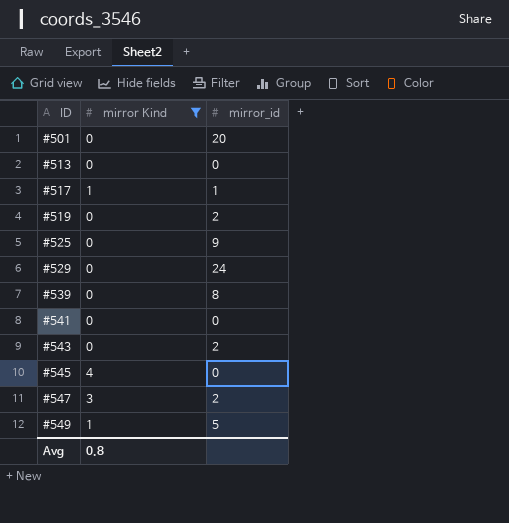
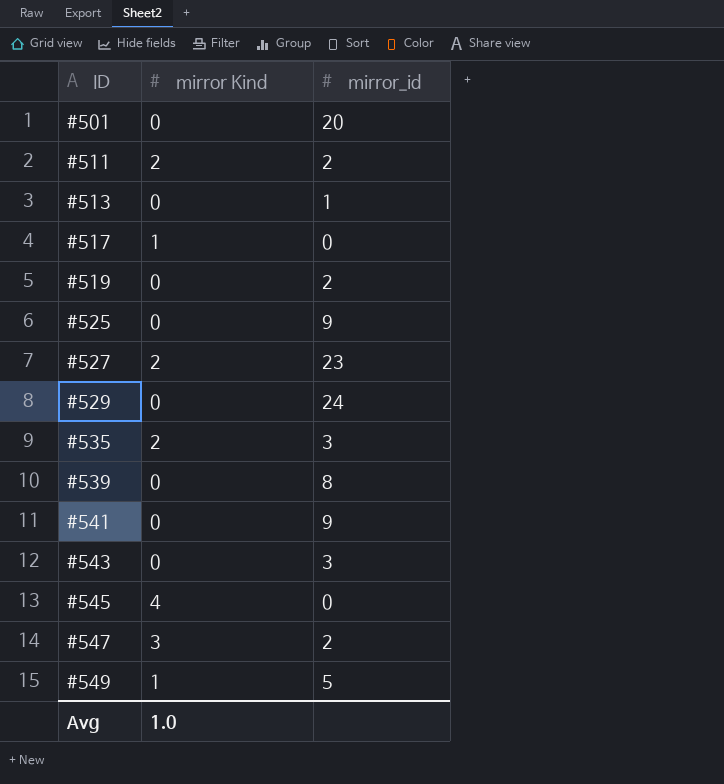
filter: mirror Kind != 2 -> none
#513 | mirror_id: 0 -> 1
#517 | mirror_id: 1 -> 0
#541 | mirror_id: 0 -> 9
#543 | mirror_id: 2 -> 3
Avg | mirror Kind: 0.8 -> 1.0

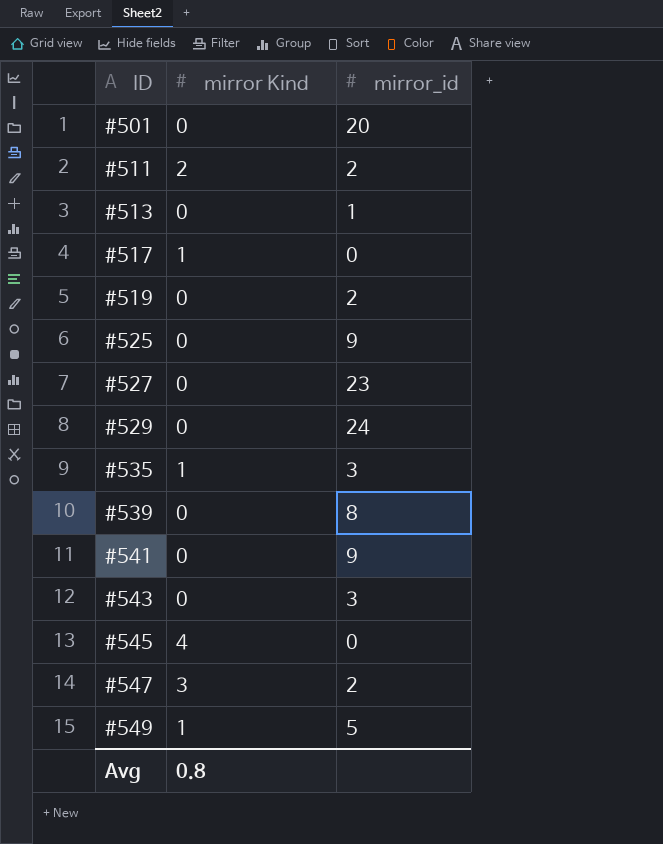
#527 | mirror Kind: 2 -> 0
#535 | mirror Kind: 2 -> 1
Avg | mirror Kind: 1.0 -> 0.8

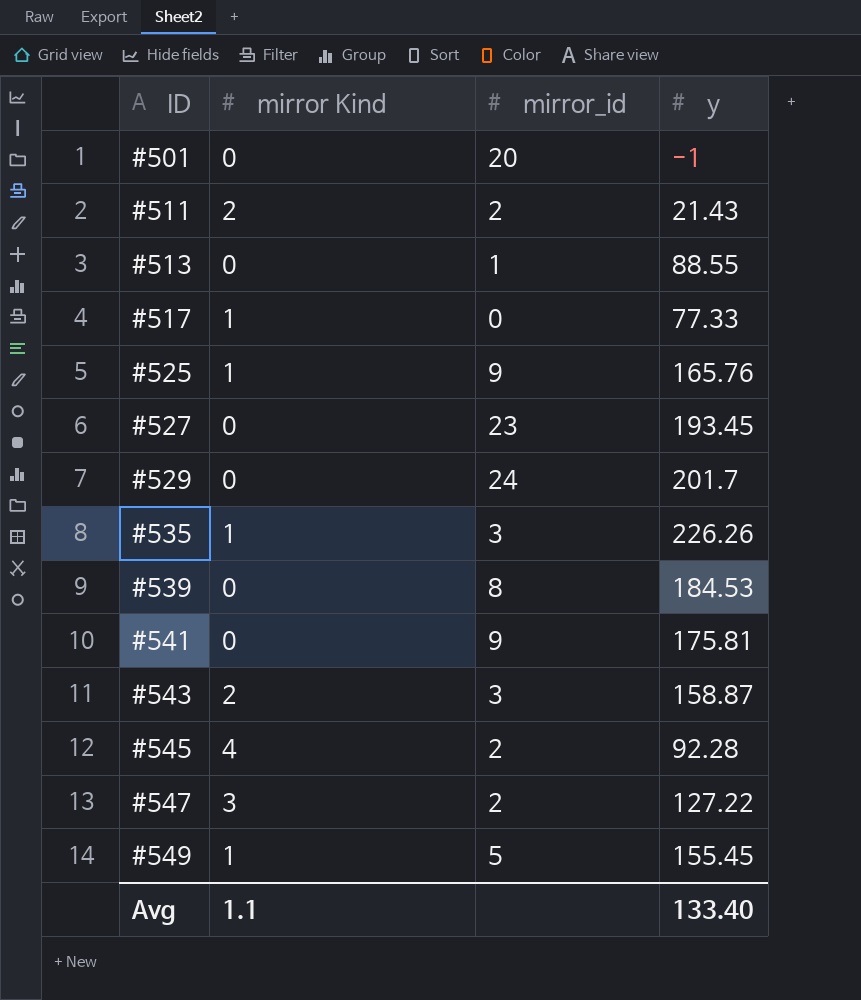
column y | position: none -> 4
row #519: 0 | 2 -> none
#525 | mirror Kind: 0 -> 1
#543 | mirror Kind: 0 -> 2
#545 | mirror_id: 0 -> 2
Avg | mirror Kind: 0.8 -> 1.1

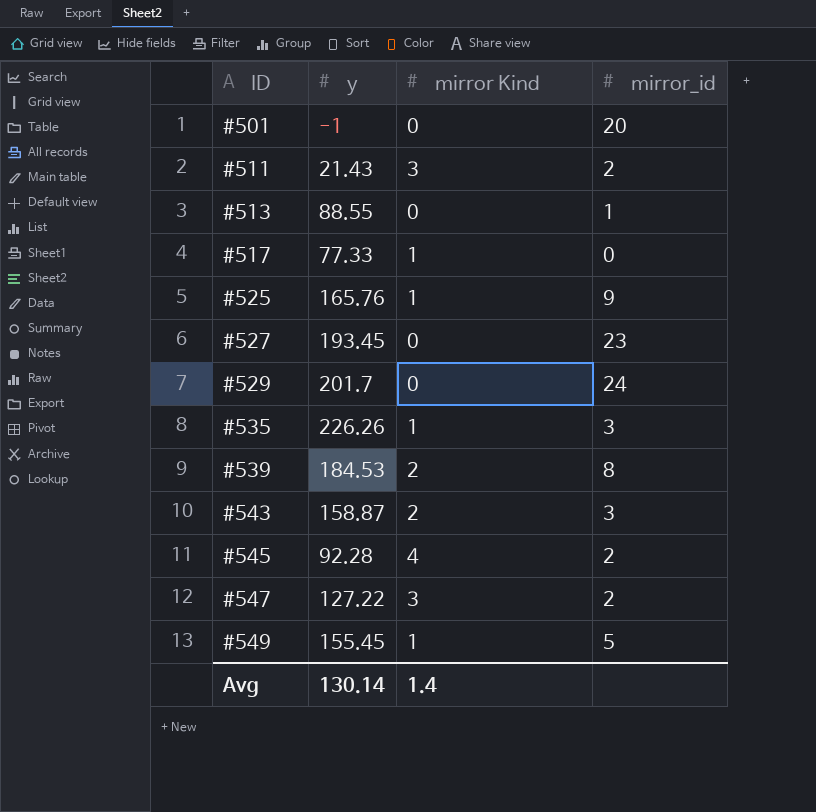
column y | position: 4 -> 2
row #541: 0 | 9 | 175.81 -> none
#511 | mirror Kind: 2 -> 3
#539 | mirror Kind: 0 -> 2
Avg | y: 133.40 -> 130.14
Avg | mirror Kind: 1.1 -> 1.4

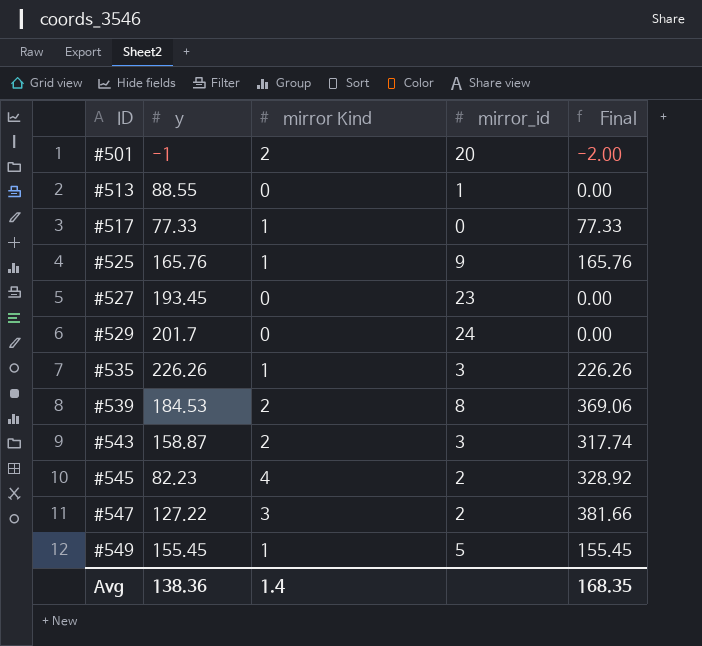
column Final | formula: none -> [y] * [mirror Kind]
row #511: 21.43 | 3 | 2 -> none
#501 | mirror Kind: 0 -> 2
#545 | y: 92.28 -> 82.23
Avg | y: 130.14 -> 138.36

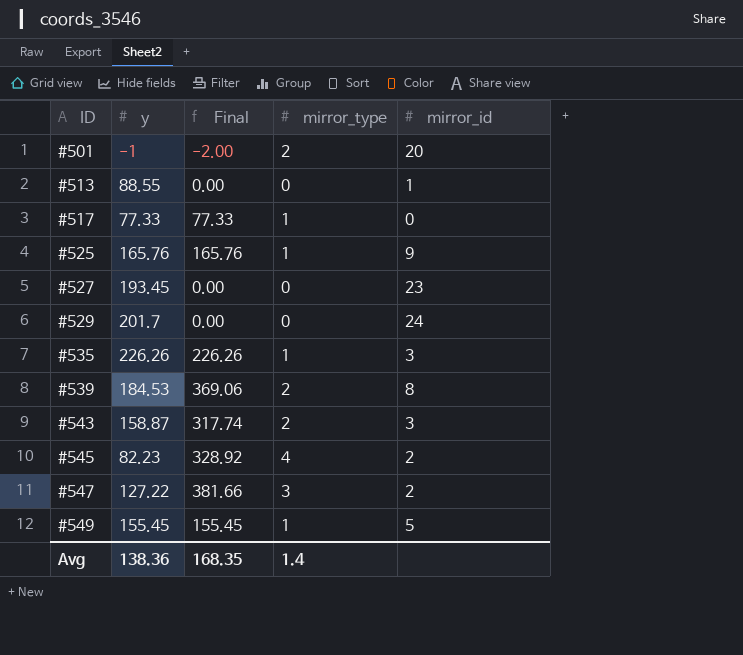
column Final | position: 5 -> 3
column name: mirror Kind -> mirror_type

